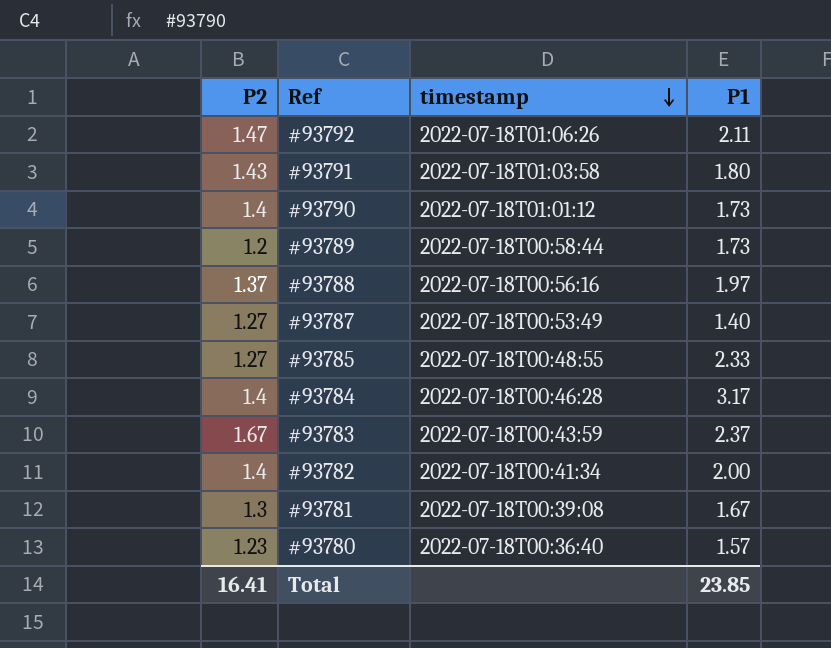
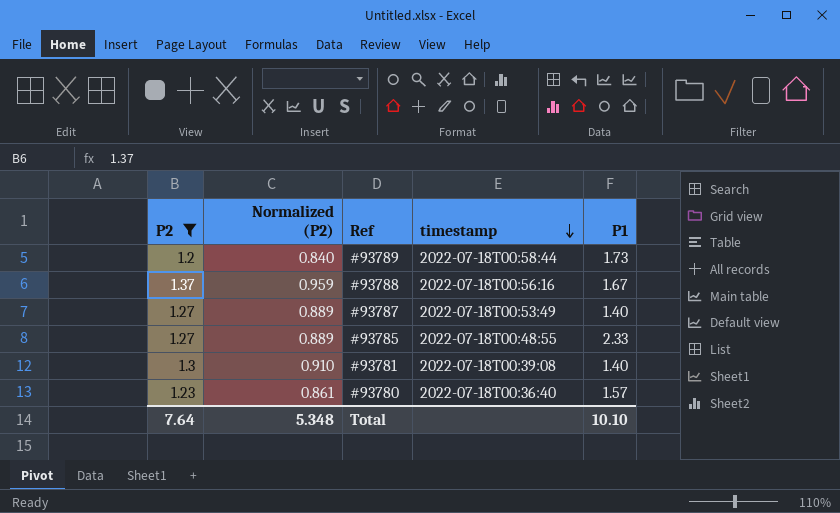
filter: none -> P2 <= 1.37
column Normalized (P2) | formula: none -> [P2] * 0.7
#93788 | P1: 1.97 -> 1.67
#93781 | P1: 1.67 -> 1.40
Total | P2: 16.41 -> 7.64
Total | P1: 23.85 -> 10.10

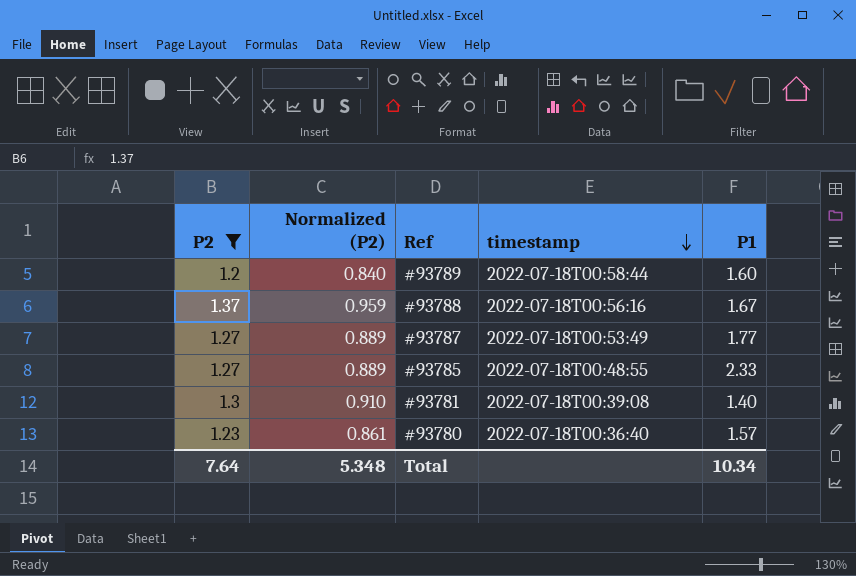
#93789 | P1: 1.73 -> 1.60
#93787 | P1: 1.40 -> 1.77
Total | P1: 10.10 -> 10.34

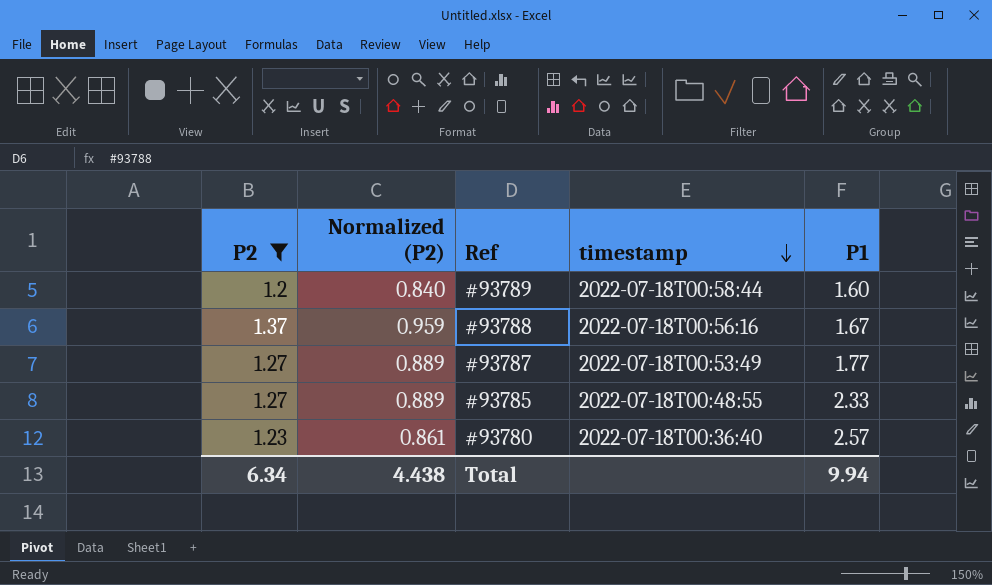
row #93781: 1.3 | 0.910 | 2022-07-18T00:39:08 | 1.40 -> none
#93780 | P1: 1.57 -> 2.57
Total | P2: 7.64 -> 6.34
Total | Normalized (P2): 5.348 -> 4.438
Total | P1: 10.34 -> 9.94

